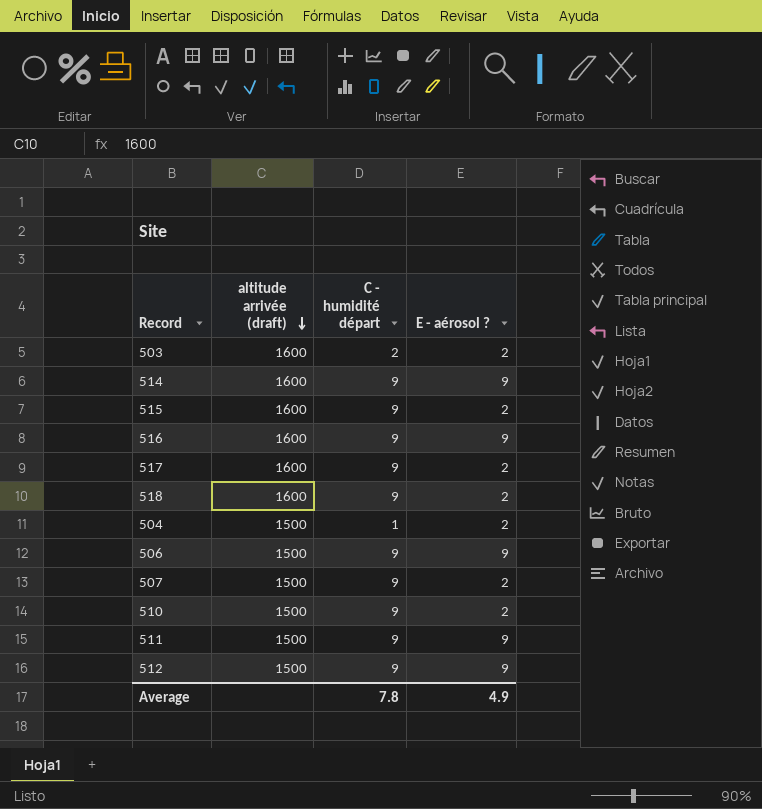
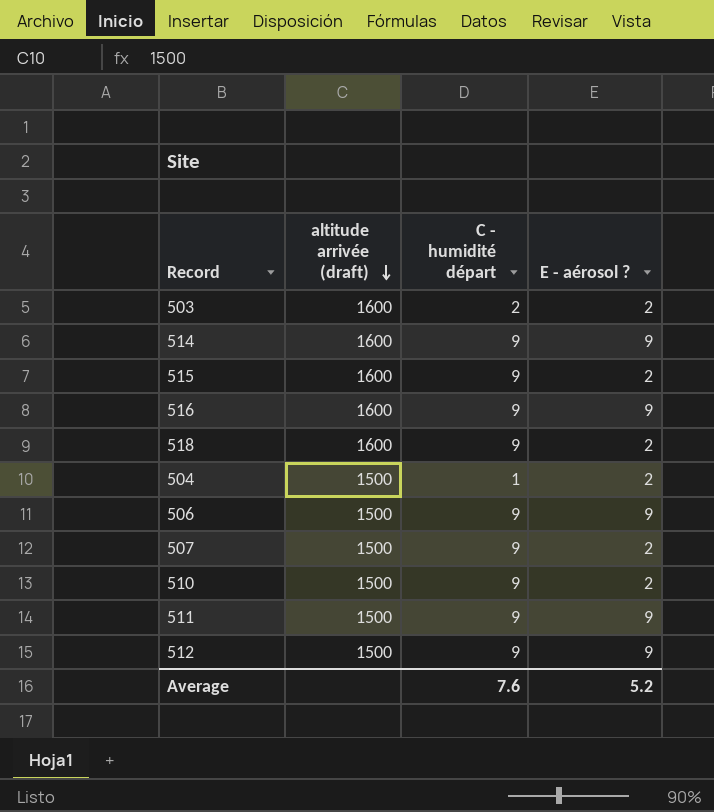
row 517: 1600 | 9 | 2 -> none
Average | C - humidité départ: 7.8 -> 7.6
Average | E - aérosol ?: 4.9 -> 5.2

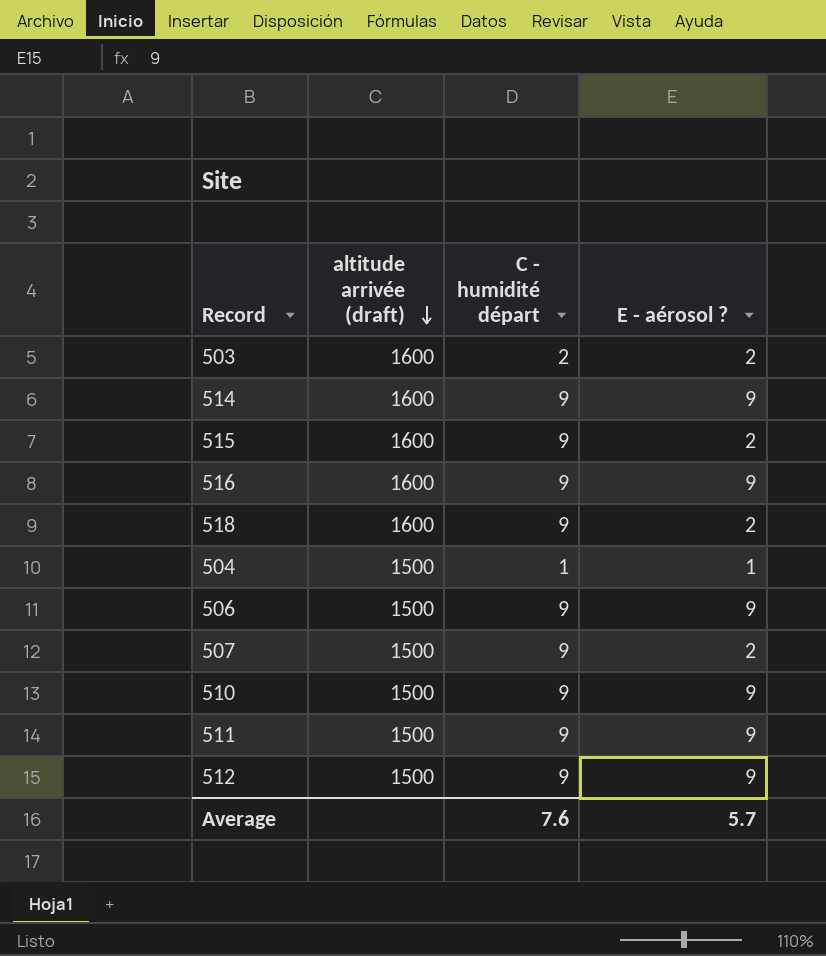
504 | E - aérosol ?: 2 -> 1
510 | E - aérosol ?: 2 -> 9
Average | E - aérosol ?: 5.2 -> 5.7

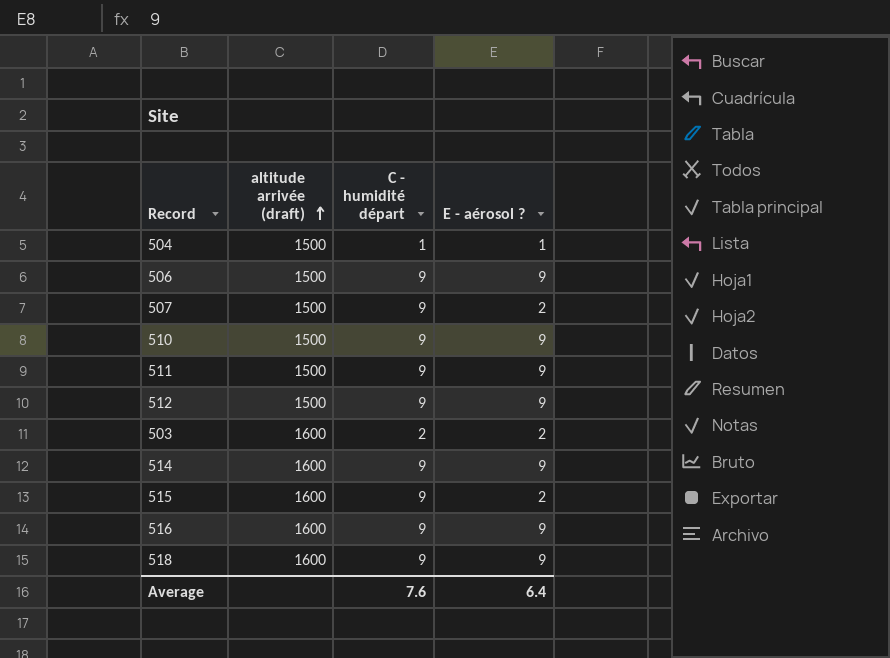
row order: altitude arrivée (draft) descending -> altitude arrivée (draft) ascending
518 | E - aérosol ?: 2 -> 9
Average | E - aérosol ?: 5.7 -> 6.4

